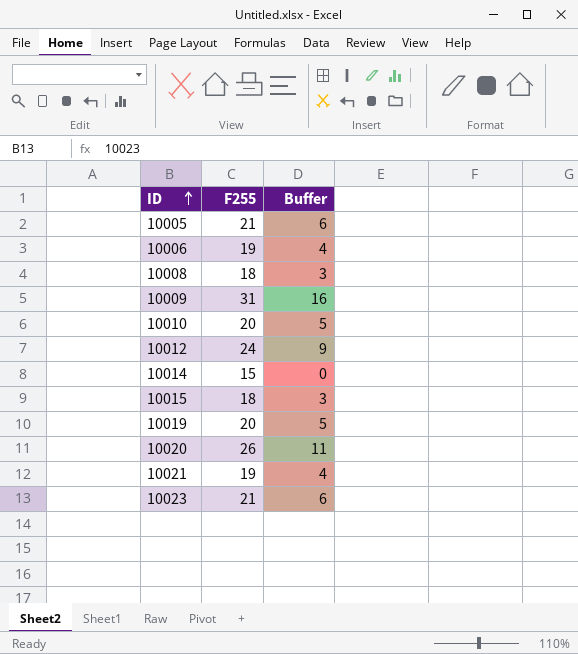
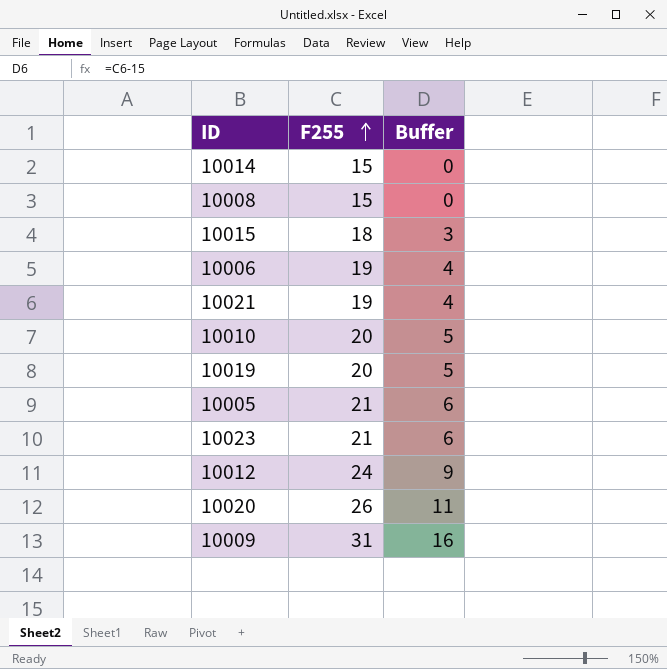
row order: ID ascending -> F255 ascending
10008 | F255: 18 -> 15
10008 | Buffer: 3 -> 0

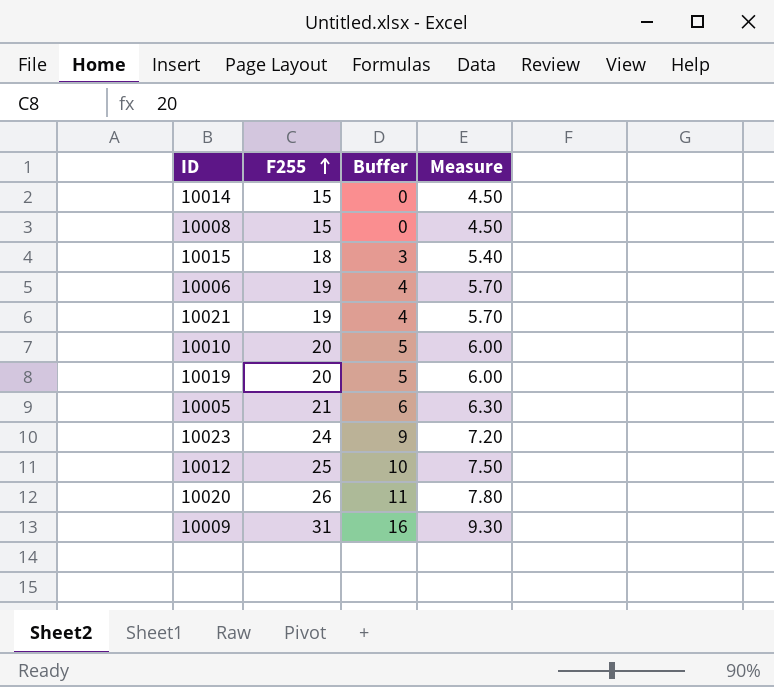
column Measure | formula: none -> [F255] * 0.3
10023 | F255: 21 -> 24
10023 | Buffer: 6 -> 9
10012 | F255: 24 -> 25
10012 | Buffer: 9 -> 10

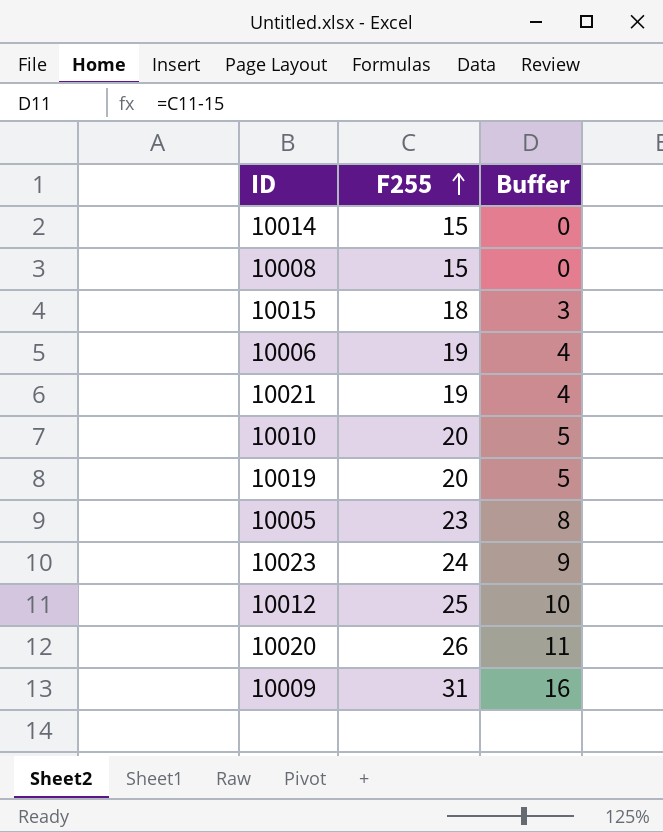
column Measure | formula: [F255] * 0.3 -> none
10005 | F255: 21 -> 23
10005 | Buffer: 6 -> 8

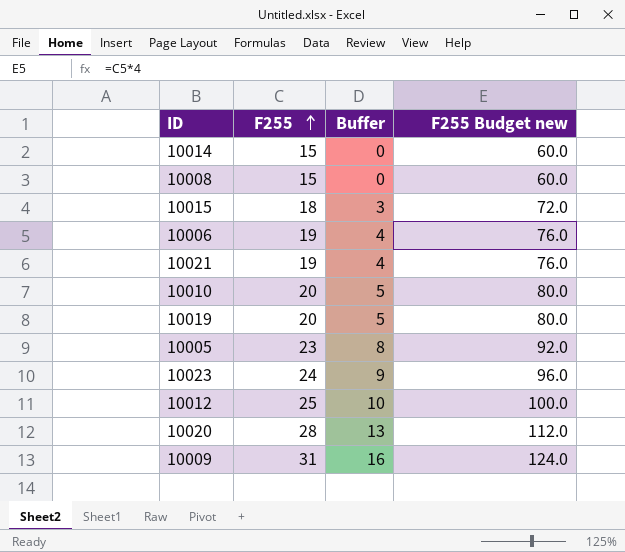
column F255 Budget new | formula: none -> [F255] * 4
10020 | F255: 26 -> 28
10020 | Buffer: 11 -> 13

